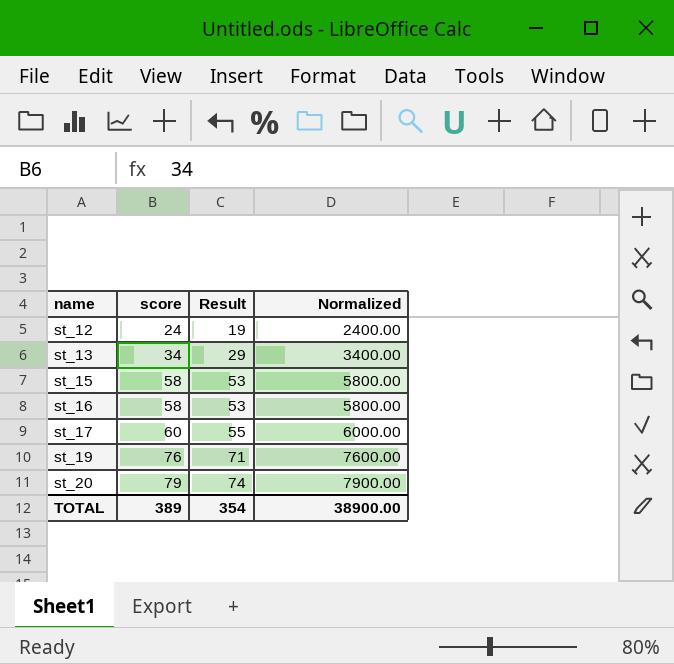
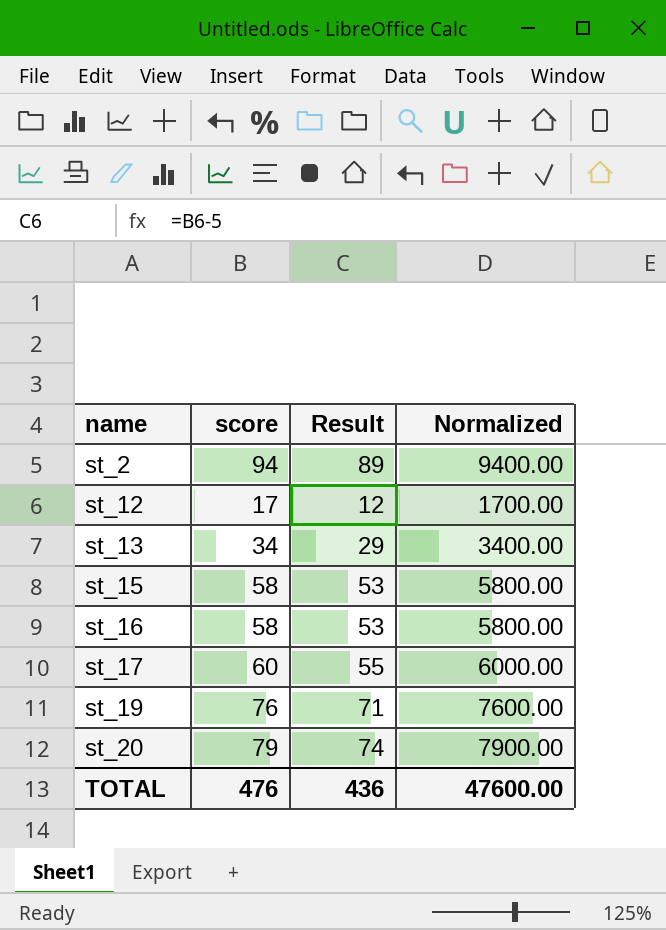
row st_2: none -> 94 | 89 | 9400.00
st_12 | score: 24 -> 17
st_12 | Result: 19 -> 12
st_12 | Normalized: 2400.00 -> 1700.00
TOTAL | score: 389 -> 476
TOTAL | Result: 354 -> 436
TOTAL | Normalized: 38900.00 -> 47600.00

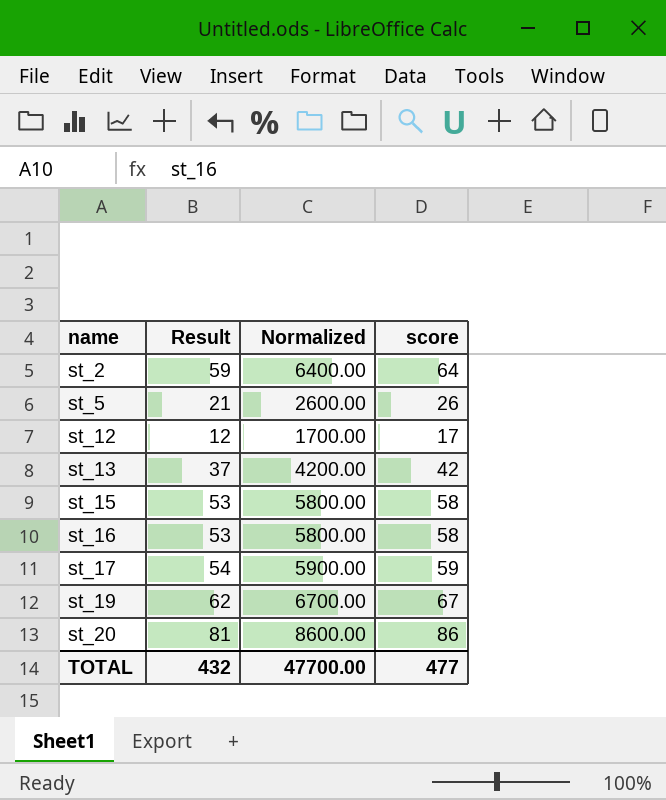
column score | position: 2 -> 4
st_2 | Result: 89 -> 59
st_2 | Normalized: 9400.00 -> 6400.00
st_2 | score: 94 -> 64
row st_5: none -> 21 | 2600.00 | 26
st_13 | Result: 29 -> 37
st_13 | Normalized: 3400.00 -> 4200.00
st_13 | score: 34 -> 42
st_17 | Result: 55 -> 54
st_17 | Normalized: 6000.00 -> 5900.00
st_17 | score: 60 -> 59
st_19 | Result: 71 -> 62
st_19 | Normalized: 7600.00 -> 6700.00
st_19 | score: 76 -> 67
st_20 | Result: 74 -> 81
st_20 | Normalized: 7900.00 -> 8600.00
st_20 | score: 79 -> 86
TOTAL | Result: 436 -> 432
TOTAL | Normalized: 47600.00 -> 47700.00
TOTAL | score: 476 -> 477

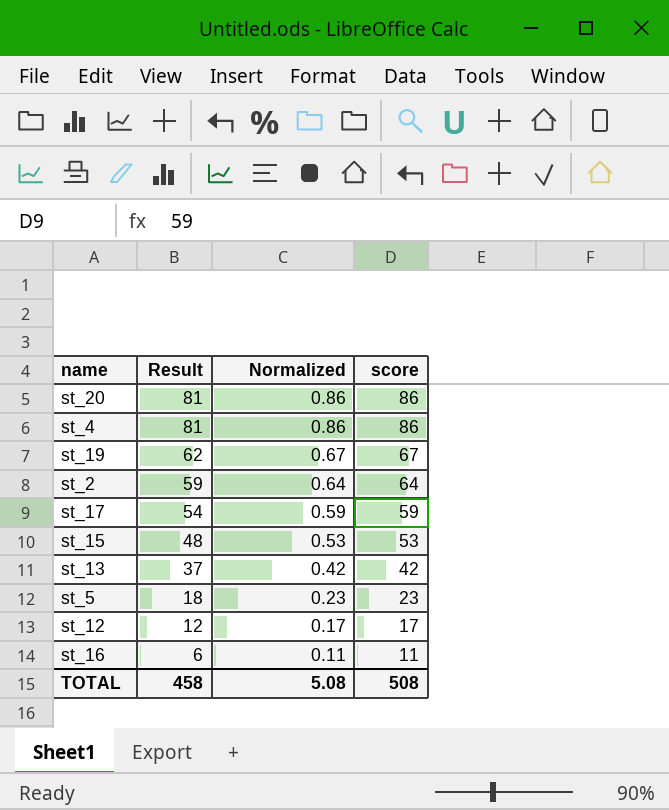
row order: name ascending -> Result descending
column Normalized | formula: [score] * 100 -> [score] * 0.01
row st_4: none -> 81 | 0.86 | 86
st_15 | Result: 53 -> 48
st_15 | score: 58 -> 53
st_5 | Result: 21 -> 18
st_5 | score: 26 -> 23
st_16 | Result: 53 -> 6
st_16 | score: 58 -> 11
TOTAL | Result: 432 -> 458
TOTAL | Normalized: 47700.00 -> 5.08
TOTAL | score: 477 -> 508

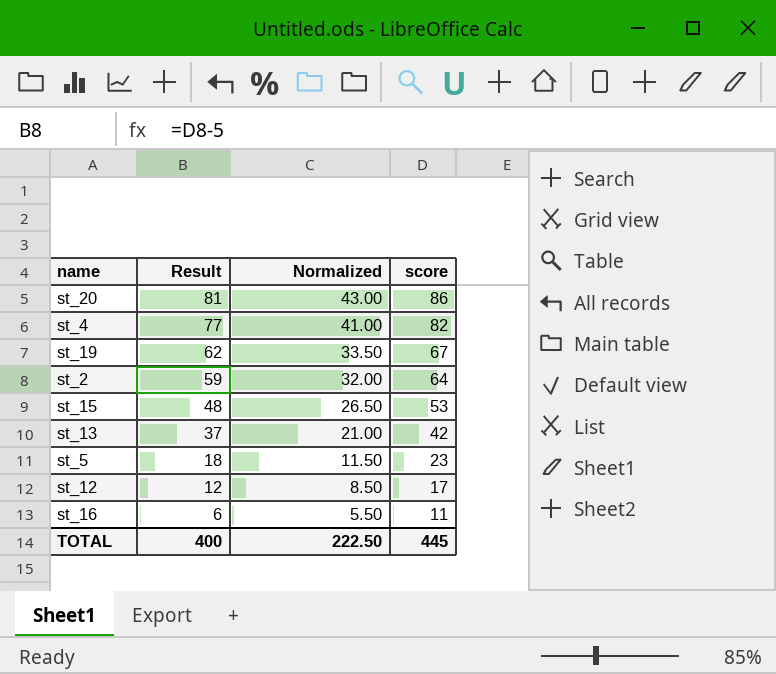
column Normalized | formula: [score] * 0.01 -> [score] * 0.5
row st_17: 54 | 0.59 | 59 -> none
st_4 | Result: 81 -> 77
st_4 | score: 86 -> 82
TOTAL | Result: 458 -> 400
TOTAL | Normalized: 5.08 -> 222.50
TOTAL | score: 508 -> 445

